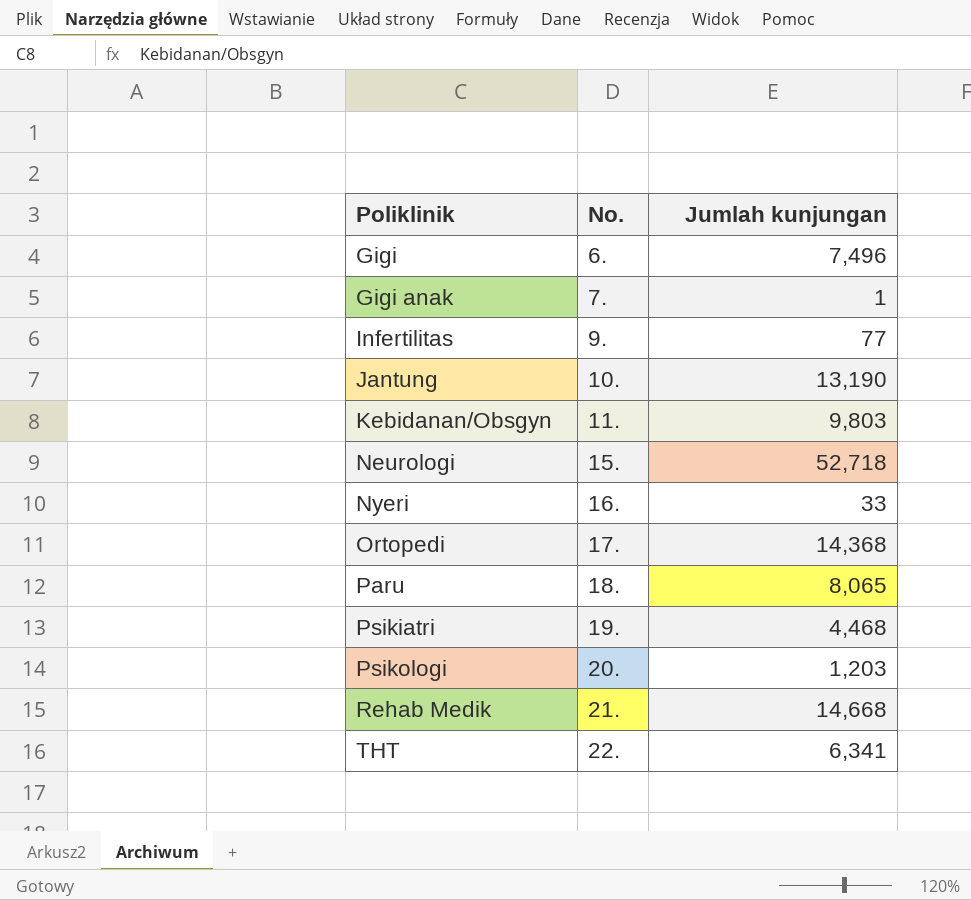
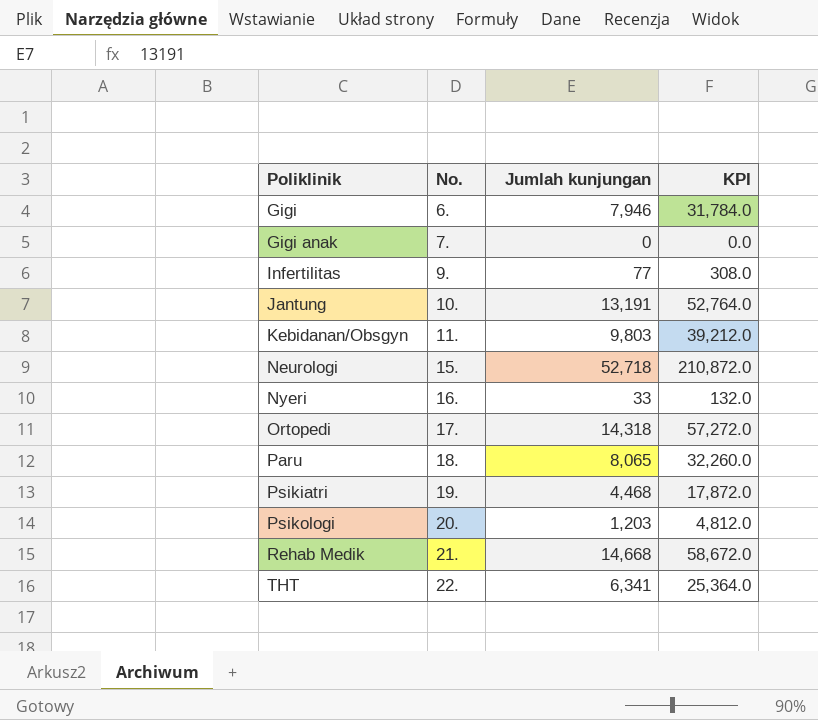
column KPI | formula: none -> [Jumlah kunjungan] * 4
Gigi | Jumlah kunjungan: 7,496 -> 7,946
Gigi anak | Jumlah kunjungan: 1 -> 0
Jantung | Jumlah kunjungan: 13,190 -> 13,191
Ortopedi | Jumlah kunjungan: 14,368 -> 14,318

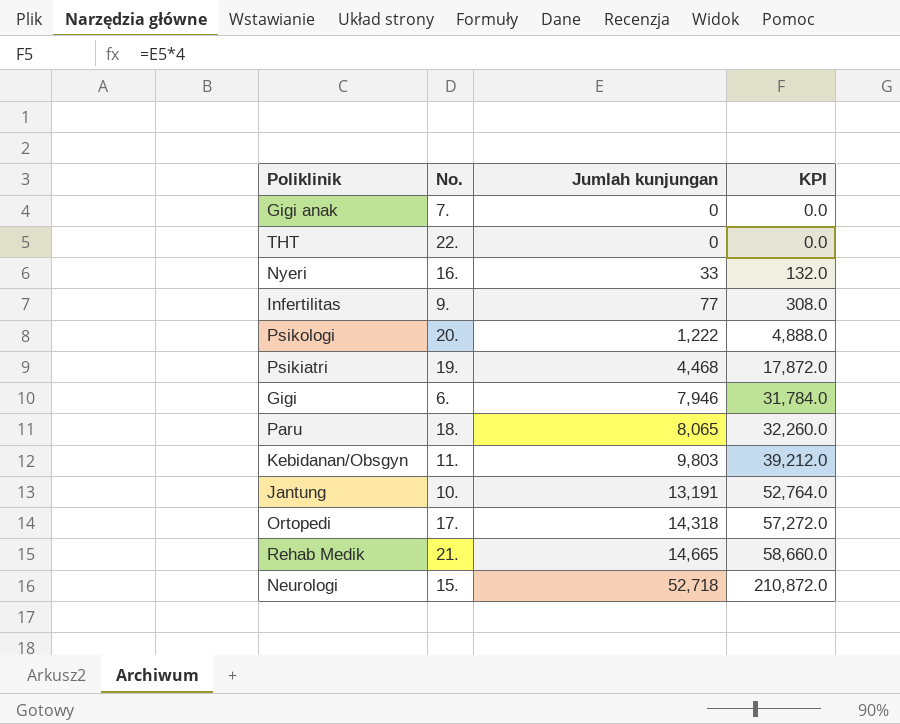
row order: Poliklinik ascending -> Jumlah kunjungan ascending
THT | Jumlah kunjungan: 6,341 -> 0
THT | KPI: 25,364.0 -> 0.0
Psikologi | Jumlah kunjungan: 1,203 -> 1,222
Psikologi | KPI: 4,812.0 -> 4,888.0
Rehab Medik | Jumlah kunjungan: 14,668 -> 14,665
Rehab Medik | KPI: 58,672.0 -> 58,660.0

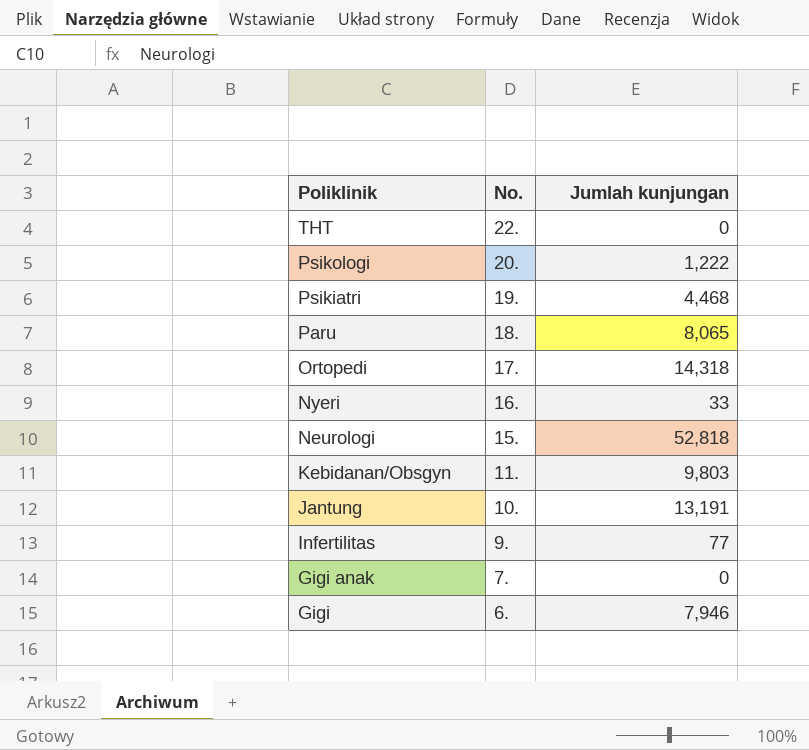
row order: Jumlah kunjungan ascending -> Poliklinik descending
column KPI | formula: [Jumlah kunjungan] * 4 -> none
row Rehab Medik: 21. | 14,665 | 58,660.0 -> none
Neurologi | Jumlah kunjungan: 52,718 -> 52,818

